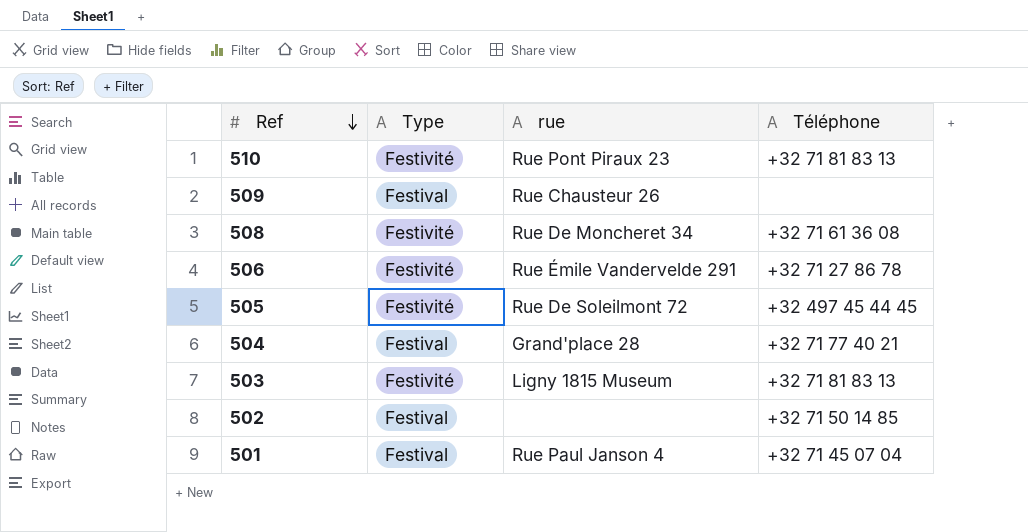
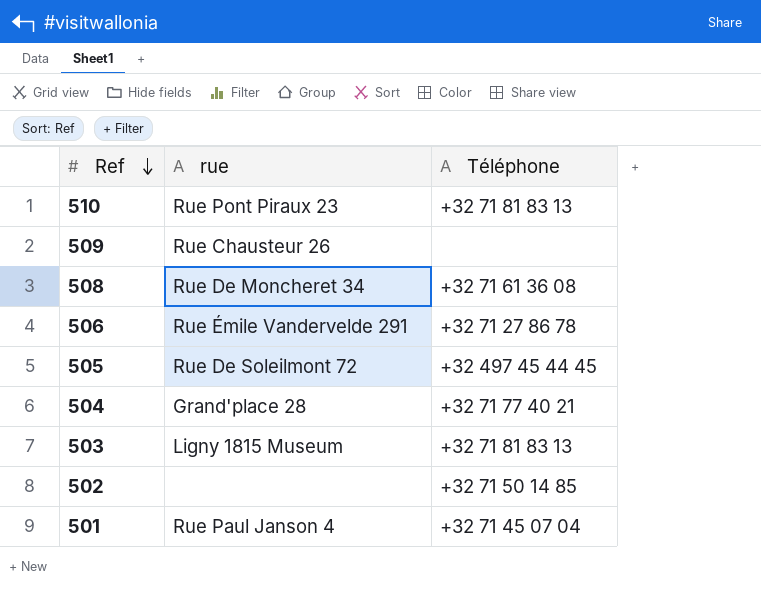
column Type | position: 2 -> none

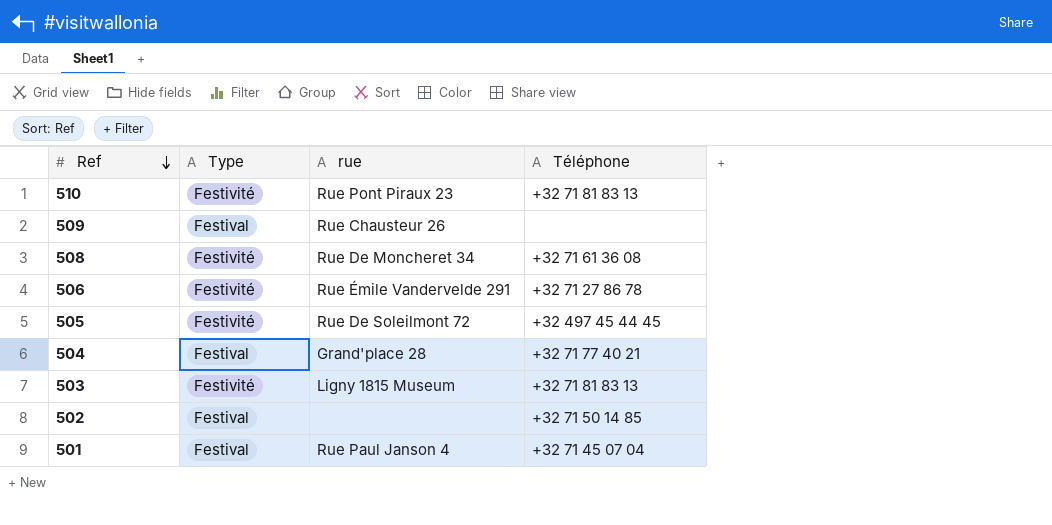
column Type | position: none -> 2

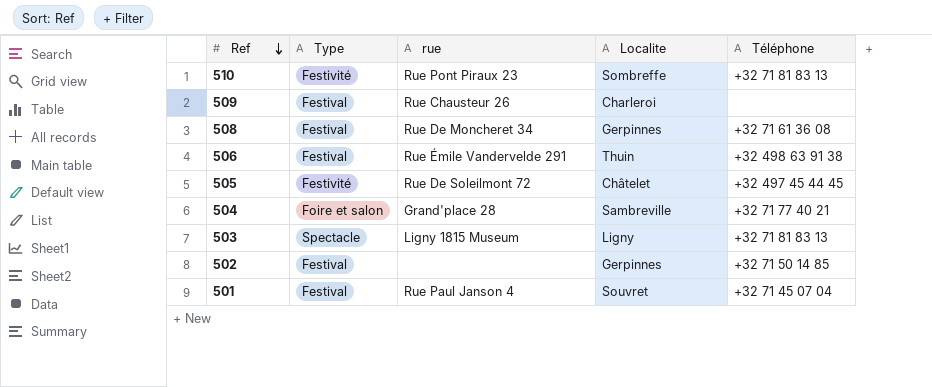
column Localite | position: none -> 4
508 | Type: Festivité -> Festival
506 | Type: Festivité -> Festival
506 | Téléphone: +32 71 27 86 78 -> +32 498 63 91 38
504 | Type: Festival -> Foire et salon
503 | Type: Festivité -> Spectacle

